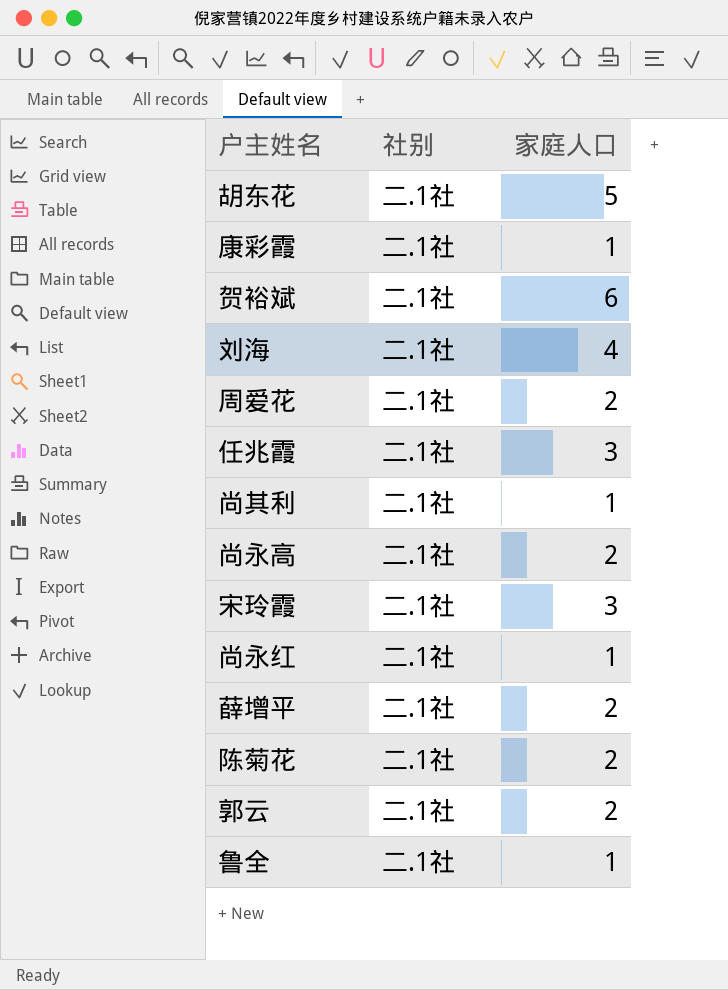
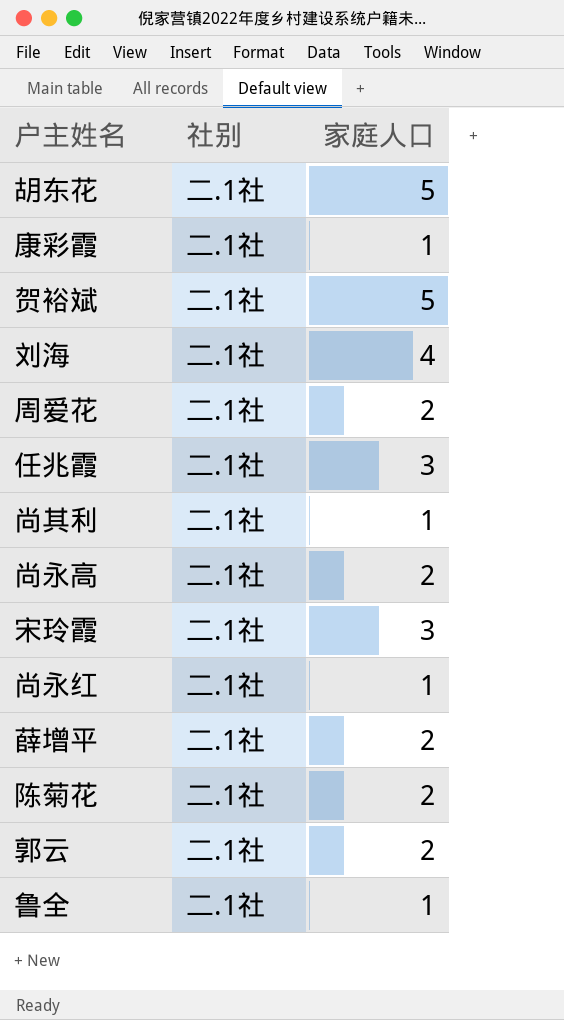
贺裕斌 | 家庭人口: 6 -> 5

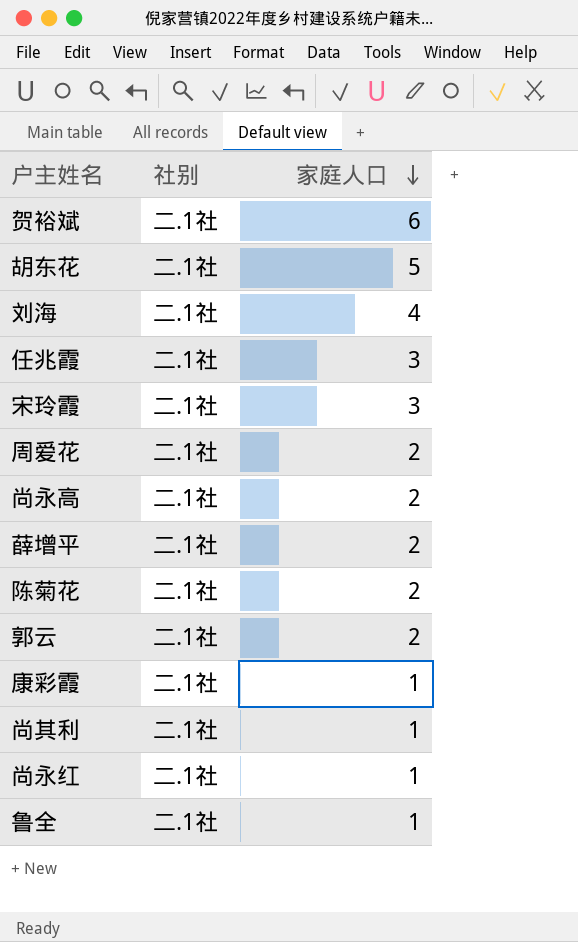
row order: none -> 家庭人口 descending
贺裕斌 | 家庭人口: 5 -> 6

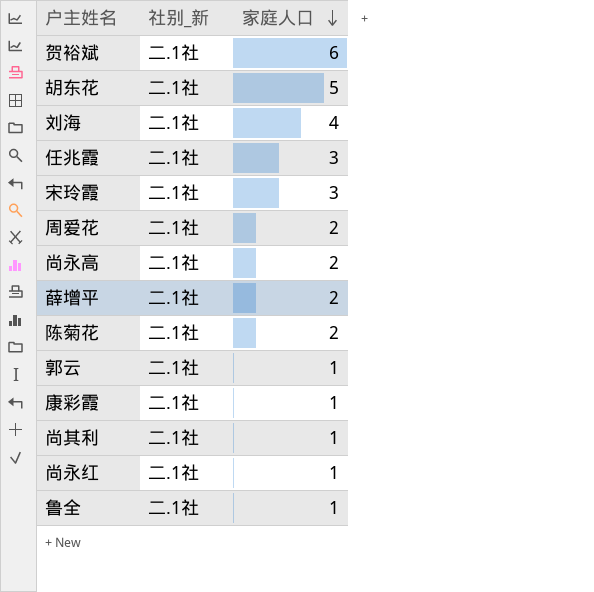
column name: 社别 -> 社别_新
郭云 | 家庭人口: 2 -> 1

